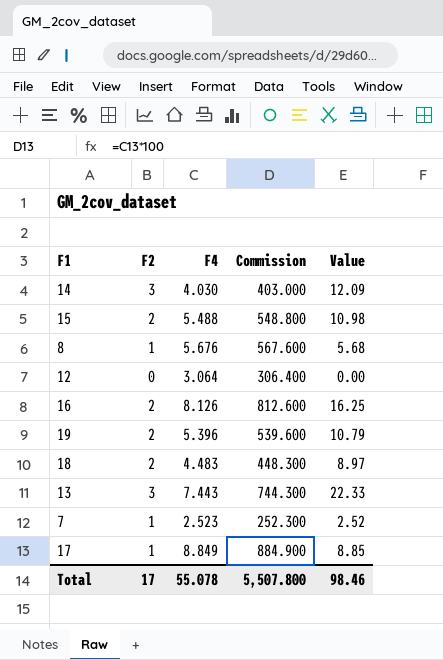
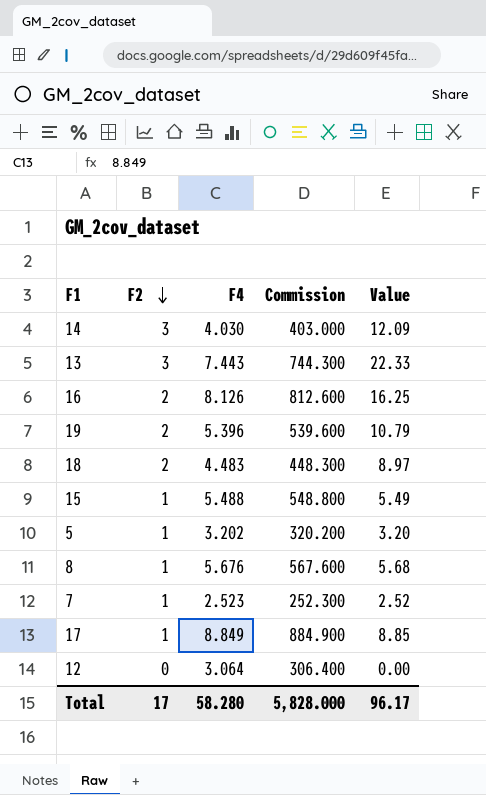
row order: none -> F2 descending
15 | F2: 2 -> 1
15 | Value: 10.98 -> 5.49
row 5: none -> 1 | 3.202 | 320.200 | 3.20
Total | F4: 55.078 -> 58.280
Total | Commission: 5,507.800 -> 5,828.000
Total | Value: 98.46 -> 96.17

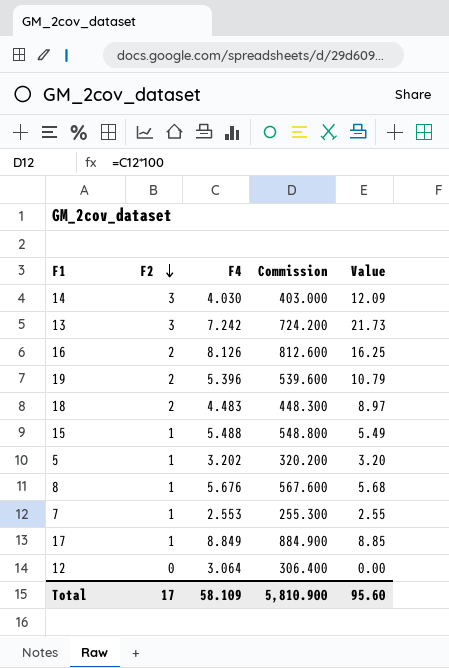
13 | F4: 7.443 -> 7.242
13 | Commission: 744.300 -> 724.200
13 | Value: 22.33 -> 21.73
7 | F4: 2.523 -> 2.553
7 | Commission: 252.300 -> 255.300
7 | Value: 2.52 -> 2.55
Total | F4: 58.280 -> 58.109
Total | Commission: 5,828.000 -> 5,810.900
Total | Value: 96.17 -> 95.60

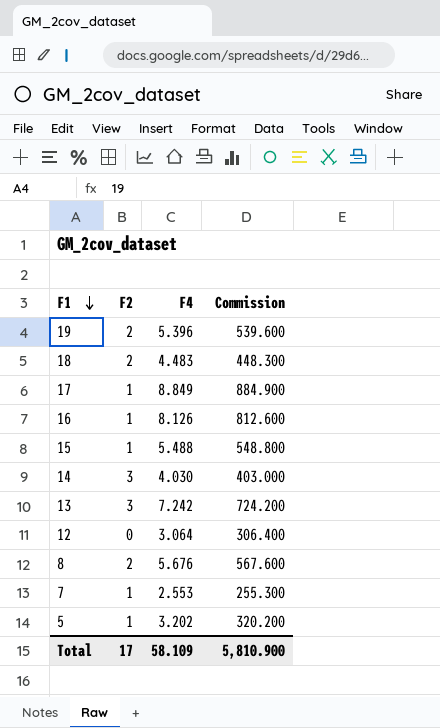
row order: F2 descending -> F1 descending
column Value | formula: [F2] * [F4] -> none
16 | F2: 2 -> 1
8 | F2: 1 -> 2

